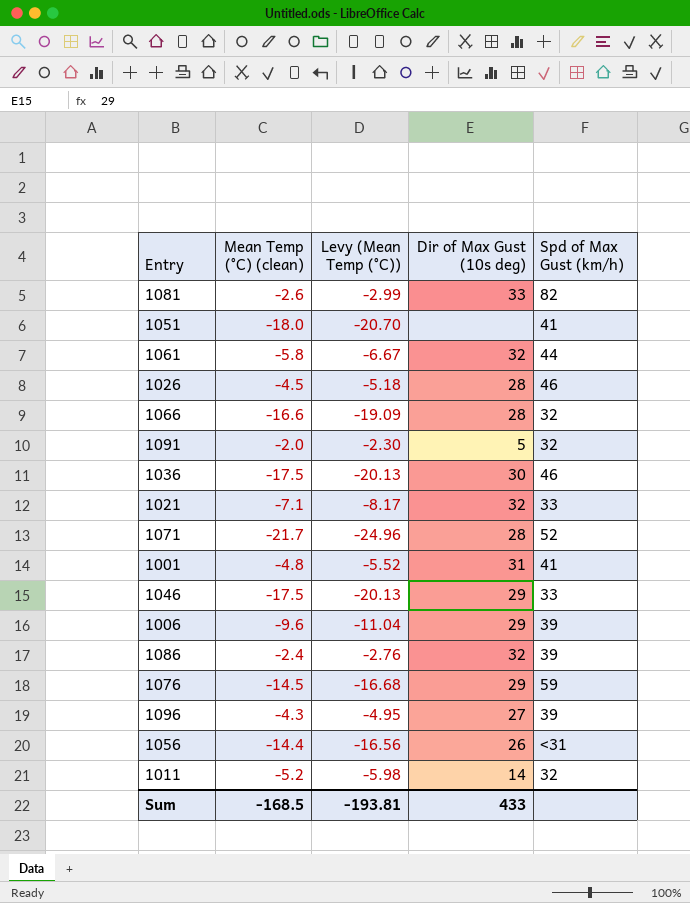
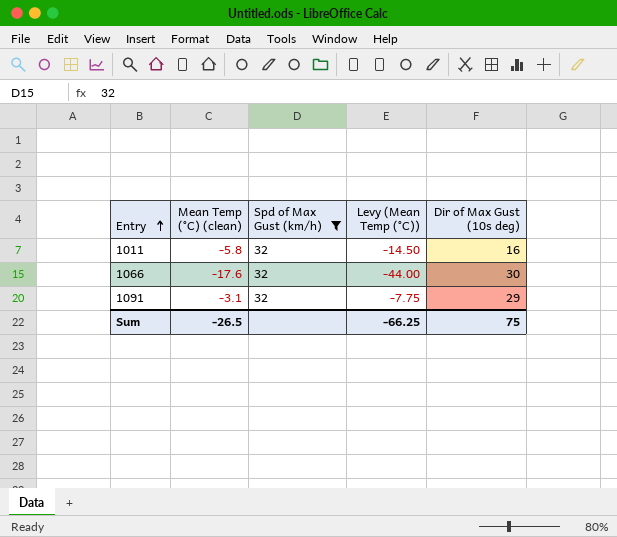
filter: none -> Spd of Max Gust (km/h) = 32
row order: none -> Entry ascending
column Spd of Max Gust (km/h) | position: 5 -> 3
column Levy (Mean Temp (°C)) | formula: [Mean Temp (°C) (clean)] * 1.15 -> [Mean Temp (°C) (clean)] * 2.5
1011 | Mean Temp (°C) (clean): -5.2 -> -5.8
1011 | Dir of Max Gust (10s deg): 14 -> 16
1066 | Mean Temp (°C) (clean): -16.6 -> -17.6
1066 | Dir of Max Gust (10s deg): 28 -> 30
1091 | Mean Temp (°C) (clean): -2.0 -> -3.1
1091 | Dir of Max Gust (10s deg): 5 -> 29
Sum | Mean Temp (°C) (clean): -168.5 -> -26.5
Sum | Levy (Mean Temp (°C)): -193.81 -> -66.25
Sum | Dir of Max Gust (10s deg): 433 -> 75

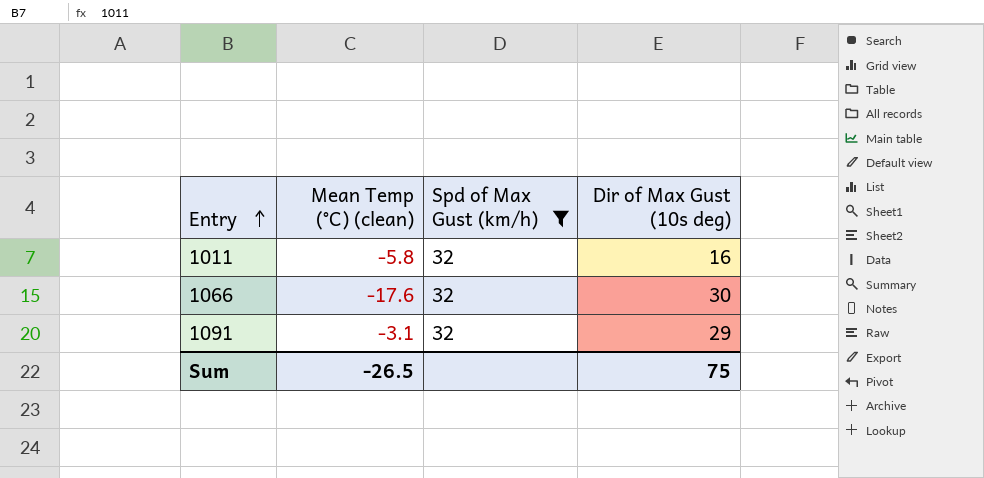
column Levy (Mean Temp (°C)) | formula: [Mean Temp (°C) (clean)] * 2.5 -> none

